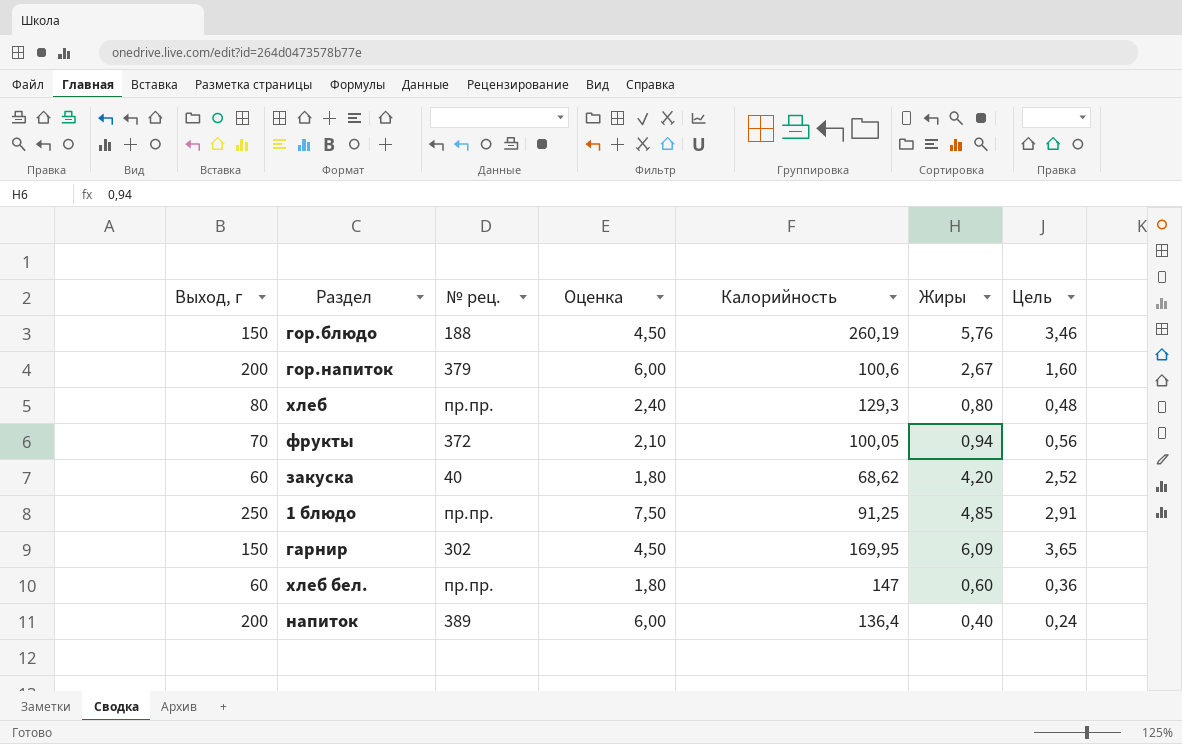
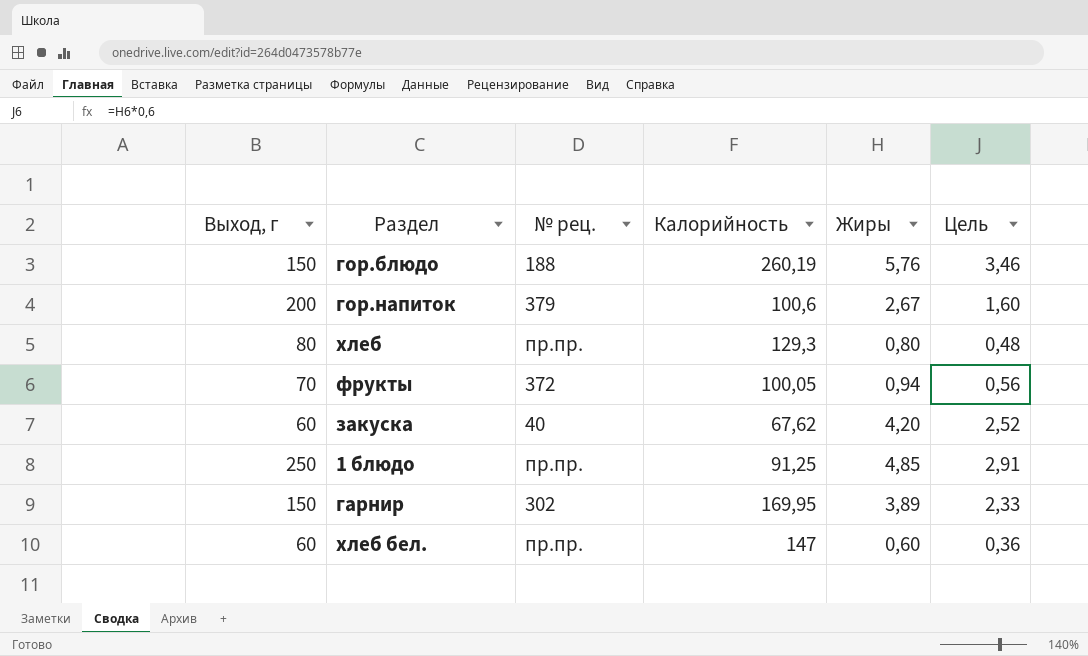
column Оценка | formula: [Выход, г] * 0,03 -> none
row напиток: 200 | 389 | 6,00 | 136,4 | 0,40 | 0,24 -> none
закуска | Калорийность: 68,62 -> 67,62
гарнир | Жиры: 6,09 -> 3,89
гарнир | Цель: 3,65 -> 2,33

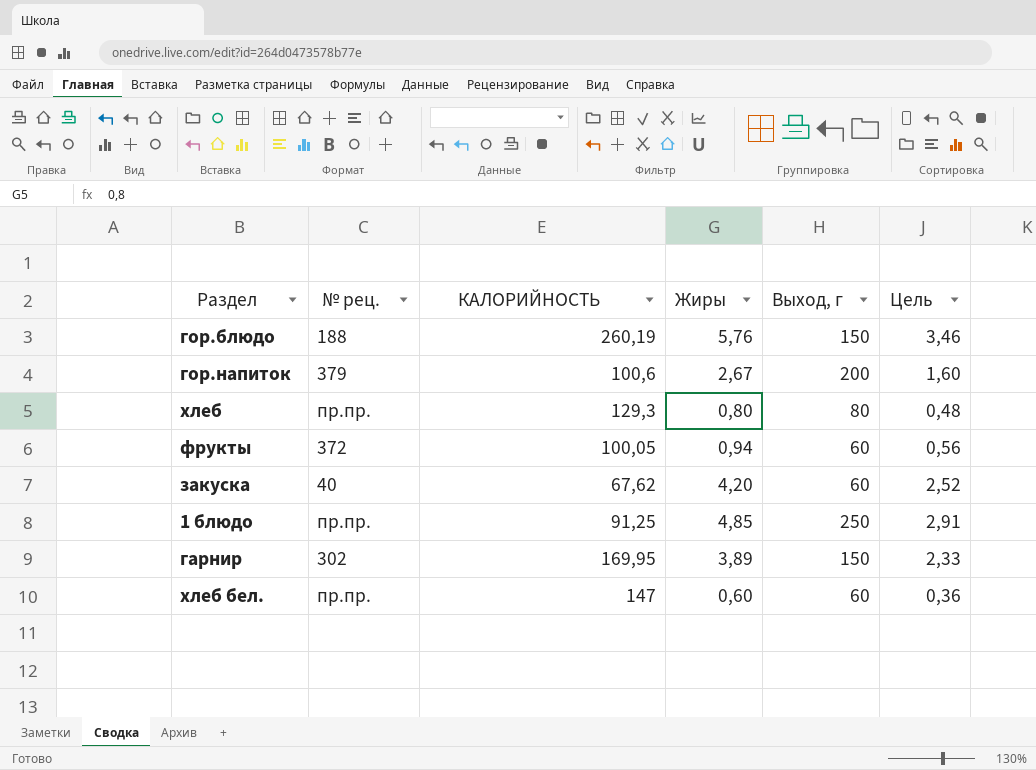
column name: Калорийность -> КАЛОРИЙНОСТЬ
column Выход, г | position: 1 -> 5
фрукты | Выход, г: 70 -> 60

